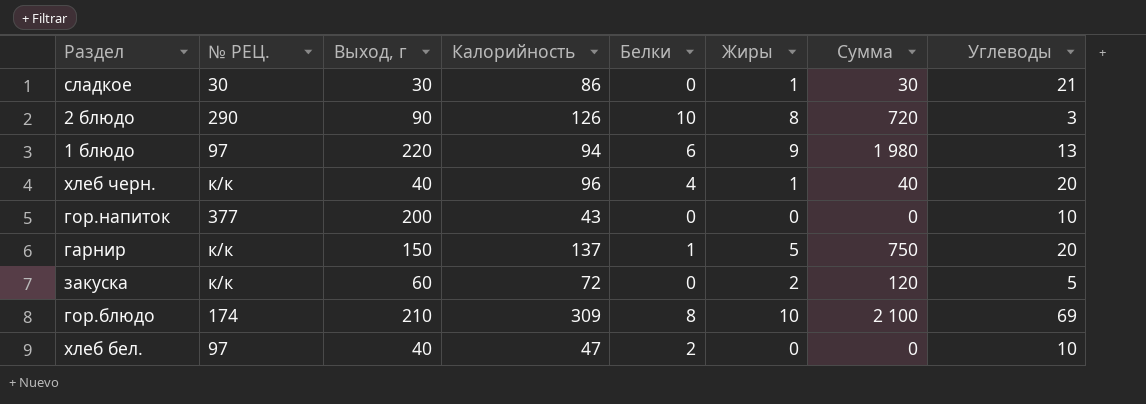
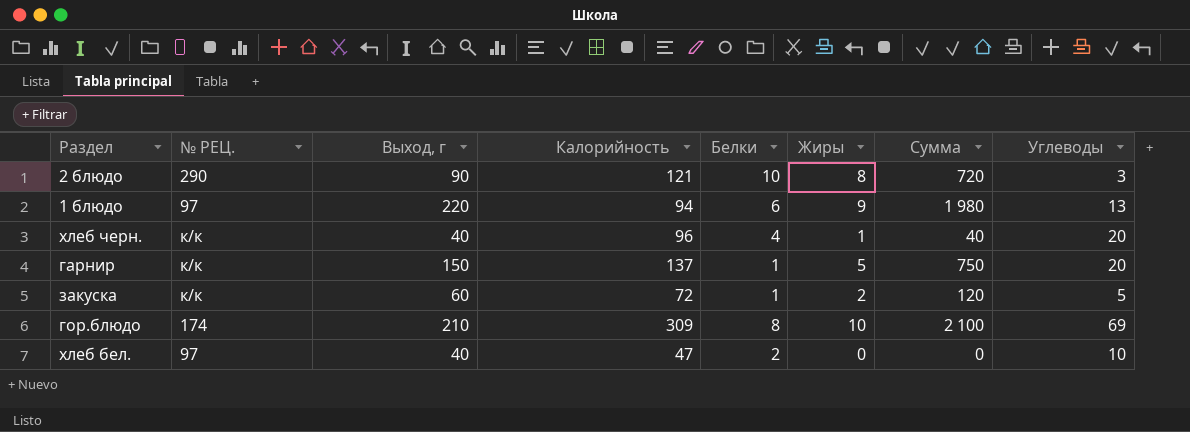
row сладкое: 30 | 30 | 86 | 0 | 1 | 30 | 21 -> none
row гор.напиток: 377 | 200 | 43 | 0 | 0 | 0 | 10 -> none
2 блюдо | Калорийность: 126 -> 121
закуска | Белки: 0 -> 1

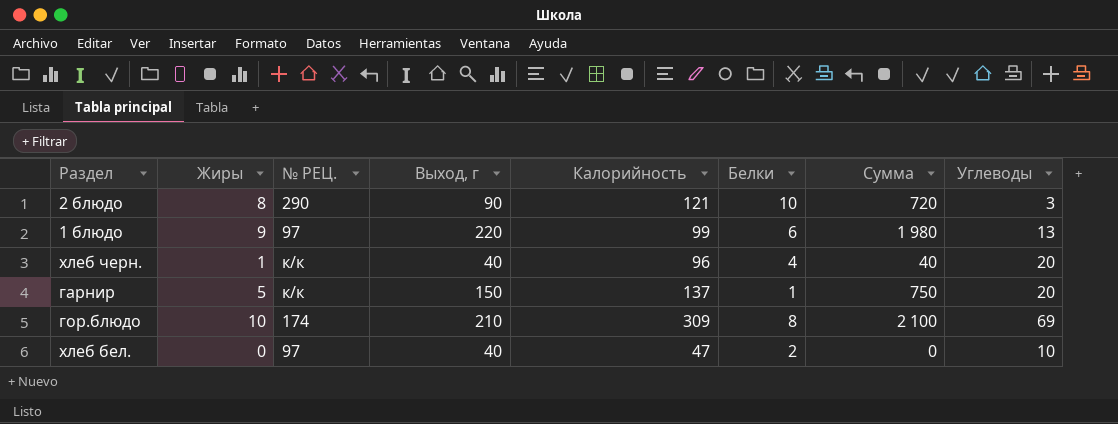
column Жиры | position: 6 -> 2
row закуска: к/к | 60 | 72 | 1 | 2 | 120 | 5 -> none
1 блюдо | Калорийность: 94 -> 99

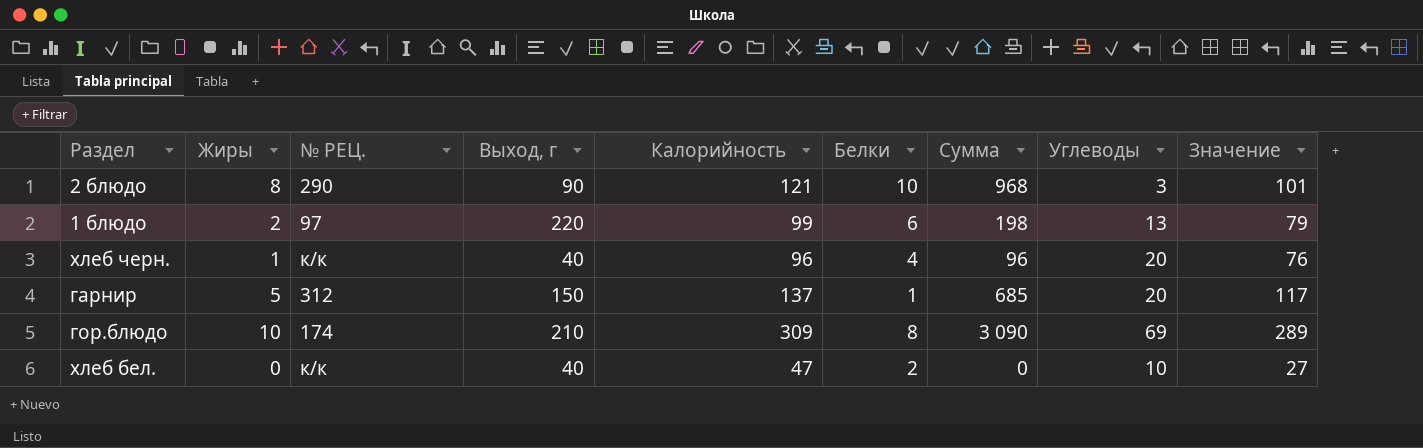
column Сумма | formula: [Жиры] * [Выход, г] -> [Жиры] * [Калорийность]
column Значение | formula: none -> [Калорийность] - 20
1 блюдо | Жиры: 9 -> 2
гарнир | № РЕЦ.: к/к -> 312
хлеб бел. | № РЕЦ.: 97 -> к/к

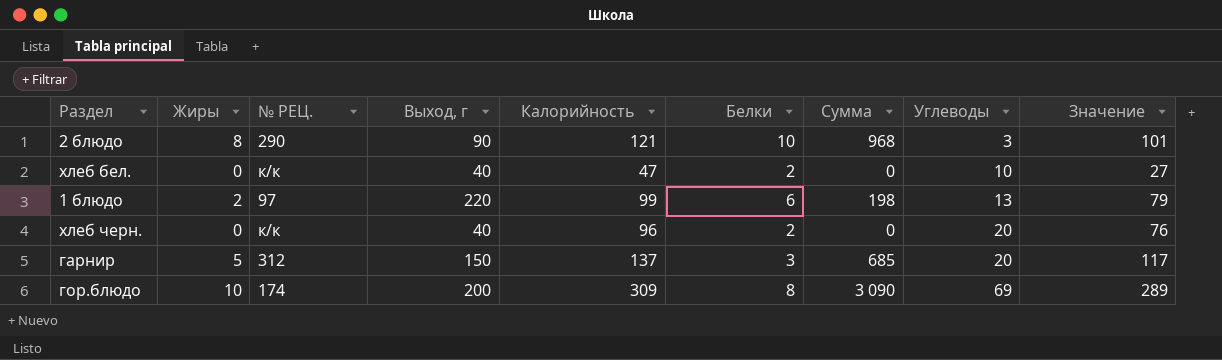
row order: none -> Углеводы ascending
хлеб черн. | Жиры: 1 -> 0
хлеб черн. | Белки: 4 -> 2
хлеб черн. | Сумма: 96 -> 0
гарнир | Белки: 1 -> 3
гор.блюдо | Выход, г: 210 -> 200

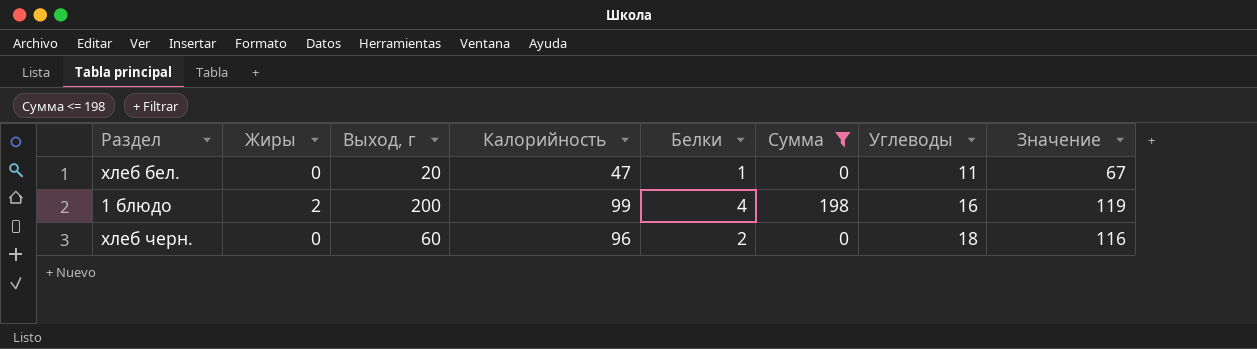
filter: none -> Сумма <= 198
column № РЕЦ. | position: 3 -> none
column Значение | formula: [Калорийность] - 20 -> [Калорийность] + 20
хлеб бел. | Выход, г: 40 -> 20
хлеб бел. | Белки: 2 -> 1
хлеб бел. | Углеводы: 10 -> 11
1 блюдо | Выход, г: 220 -> 200
1 блюдо | Белки: 6 -> 4
1 блюдо | Углеводы: 13 -> 16
хлеб черн. | Выход, г: 40 -> 60
хлеб черн. | Углеводы: 20 -> 18

